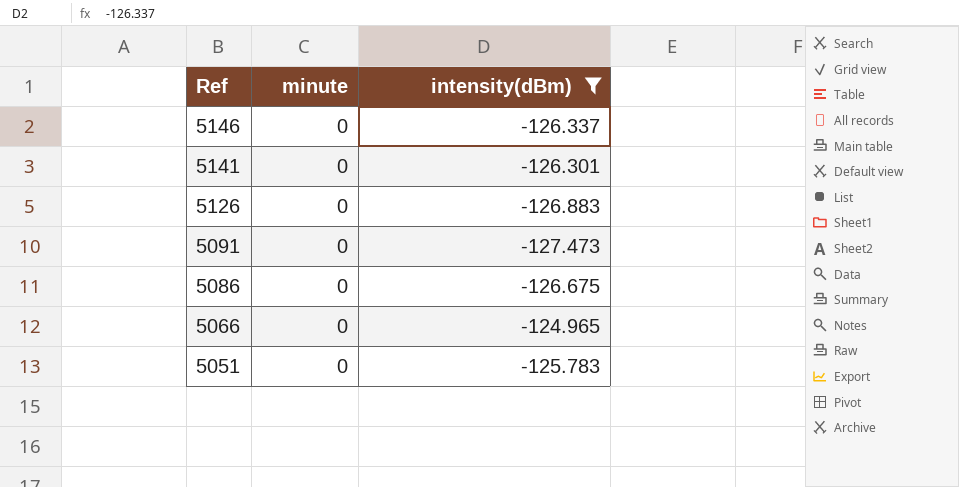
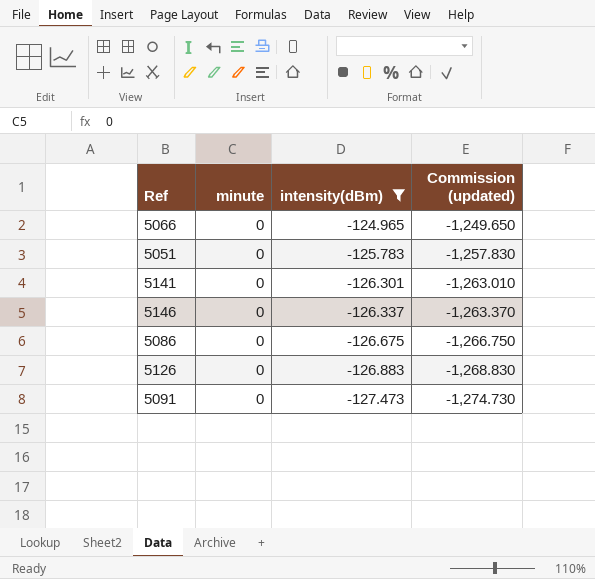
row order: Ref descending -> intensity(dBm) descending
column Commission (updated) | formula: none -> [intensity(dBm)] * 10

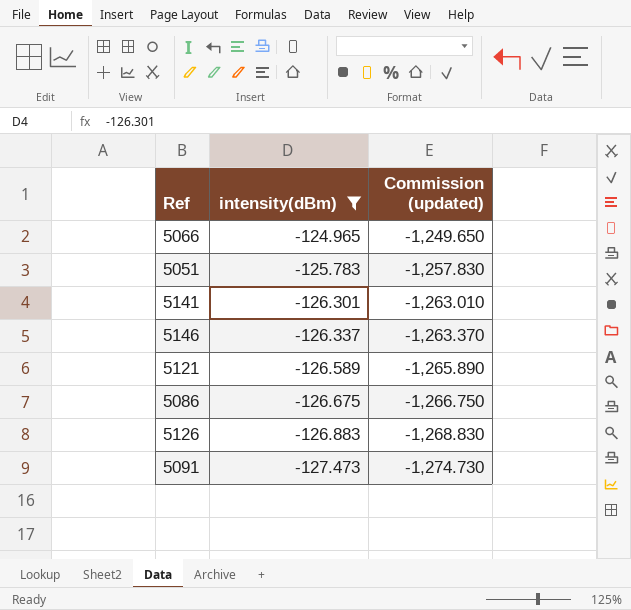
column minute | position: 2 -> none
row 5121: none -> -126.589 | -1,265.890

